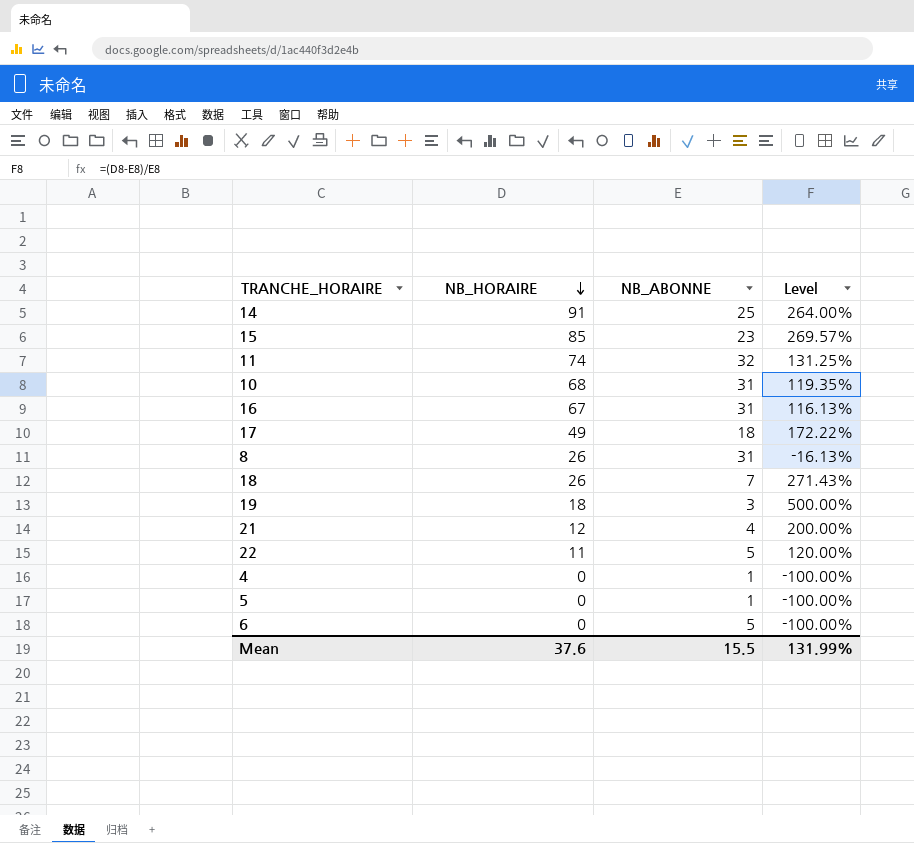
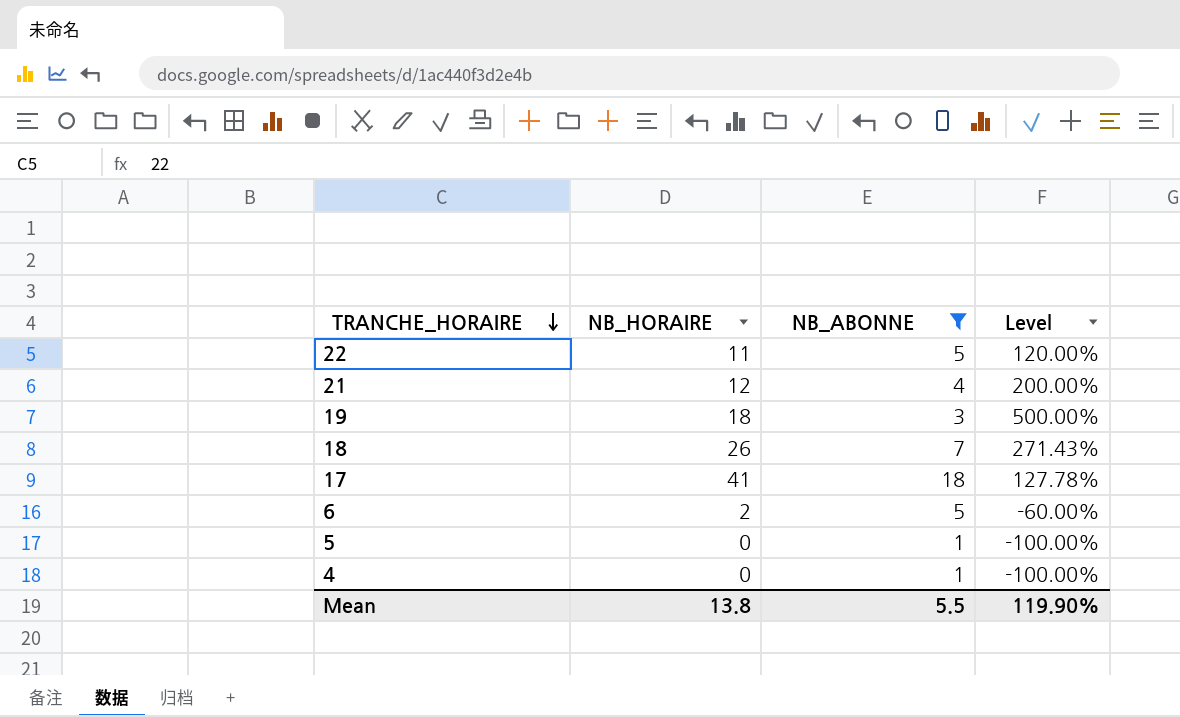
filter: none -> NB_ABONNE <= 18
row order: NB_HORAIRE descending -> TRANCHE_HORAIRE descending
17 | NB_HORAIRE: 49 -> 41
17 | Level: 172.22% -> 127.78%
6 | NB_HORAIRE: 0 -> 2
6 | Level: -100.00% -> -60.00%
Mean | NB_HORAIRE: 37.6 -> 13.8
Mean | NB_ABONNE: 15.5 -> 5.5
Mean | Level: 131.99% -> 119.90%

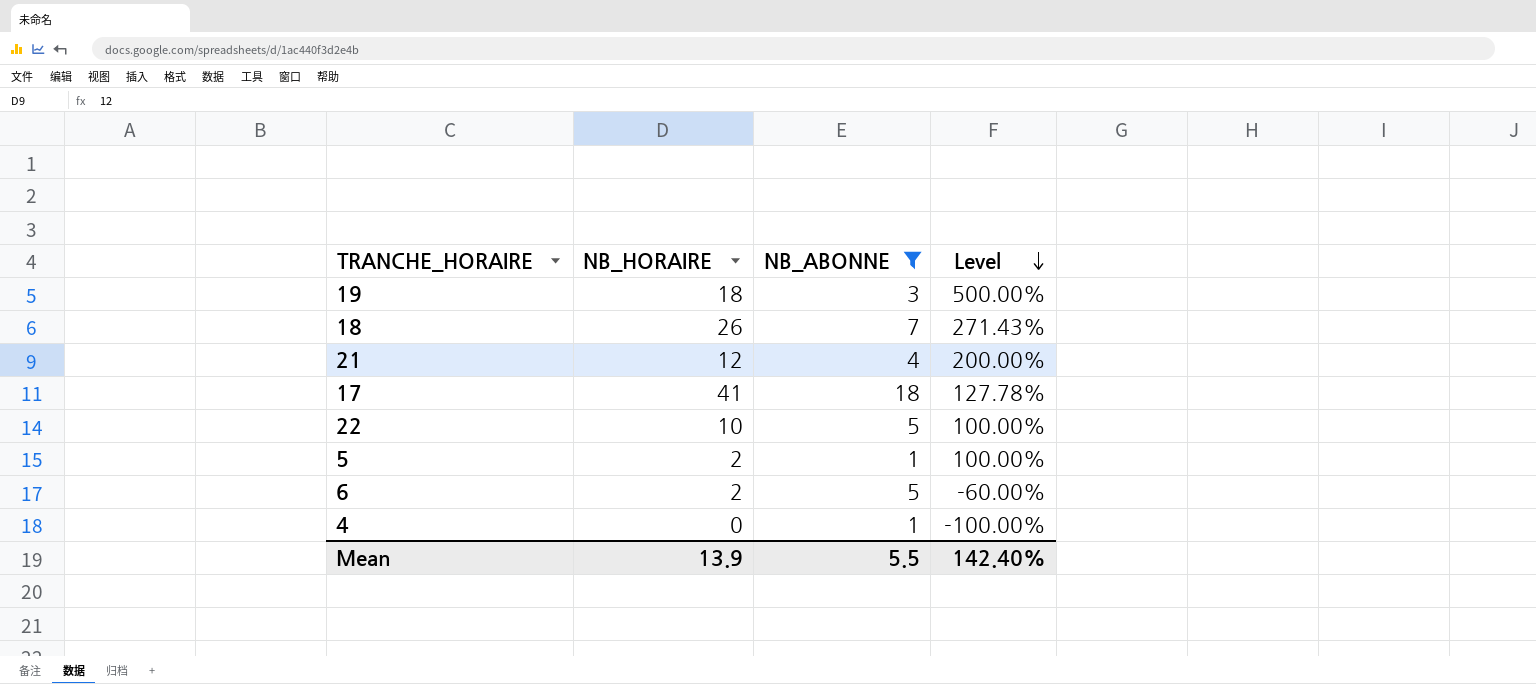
row order: TRANCHE_HORAIRE descending -> Level descending
22 | NB_HORAIRE: 11 -> 10
22 | Level: 120.00% -> 100.00%
5 | NB_HORAIRE: 0 -> 2
5 | Level: -100.00% -> 100.00%
Mean | NB_HORAIRE: 13.8 -> 13.9
Mean | Level: 119.90% -> 142.40%

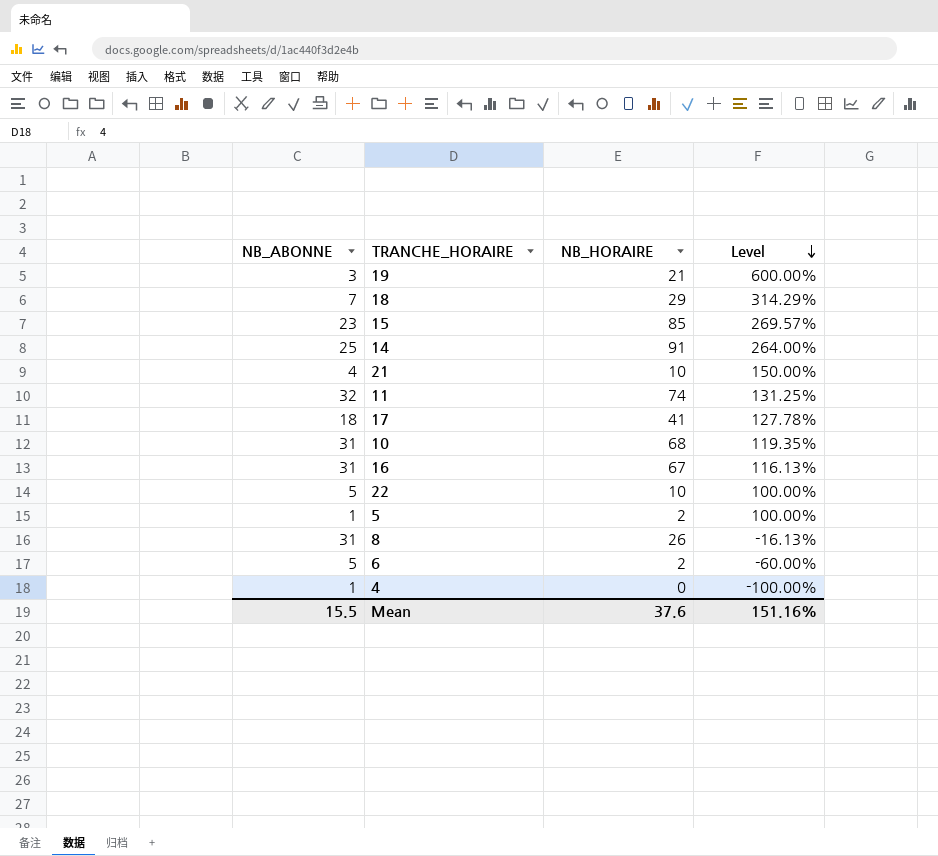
filter: NB_ABONNE <= 18 -> none
column NB_ABONNE | position: 3 -> 1
19 | NB_HORAIRE: 18 -> 21
19 | Level: 500.00% -> 600.00%
18 | NB_HORAIRE: 26 -> 29
18 | Level: 271.43% -> 314.29%
21 | NB_HORAIRE: 12 -> 10
21 | Level: 200.00% -> 150.00%
Mean | NB_ABONNE: 5.5 -> 15.5
Mean | NB_HORAIRE: 13.9 -> 37.6
Mean | Level: 142.40% -> 151.16%

